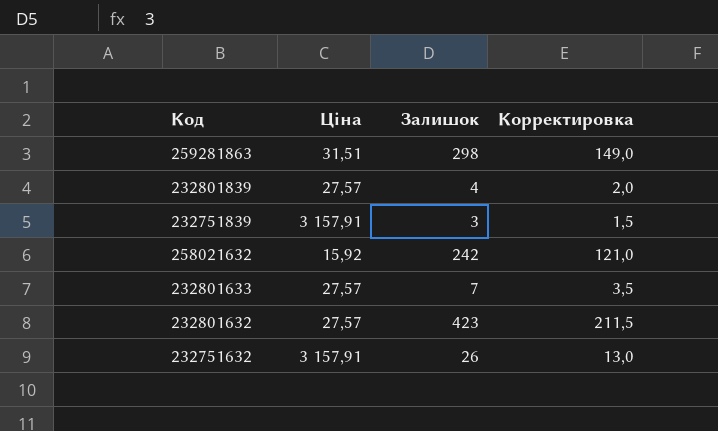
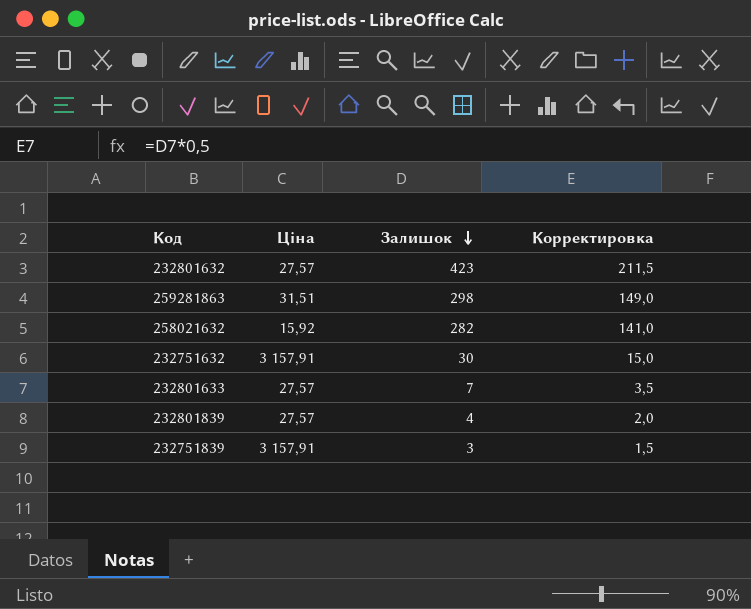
row order: none -> Залишок descending
258021632 | Залишок: 242 -> 282
258021632 | Корректировка: 121,0 -> 141,0
232751632 | Залишок: 26 -> 30
232751632 | Корректировка: 13,0 -> 15,0

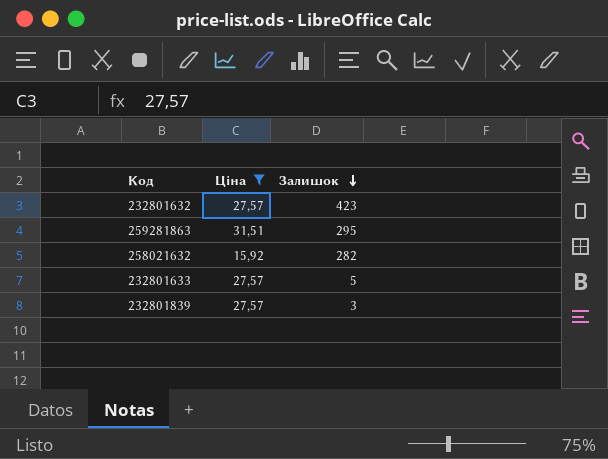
filter: none -> Ціна != 3 157,91
column Корректировка | formula: [Залишок] * 0,5 -> none
259281863 | Залишок: 298 -> 295
232801633 | Залишок: 7 -> 5
232801839 | Залишок: 4 -> 3

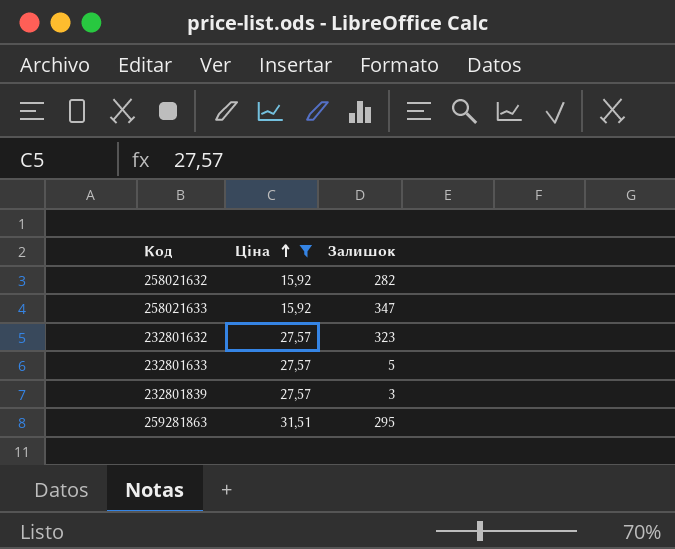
row order: Залишок descending -> Ціна ascending
row 258021633: none -> 15,92 | 347
232801632 | Залишок: 423 -> 323

